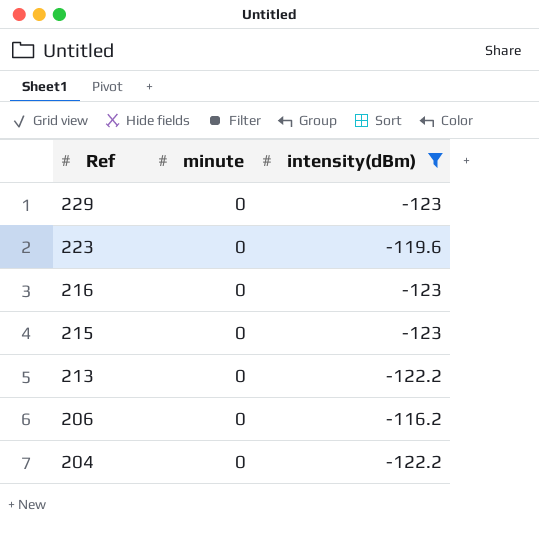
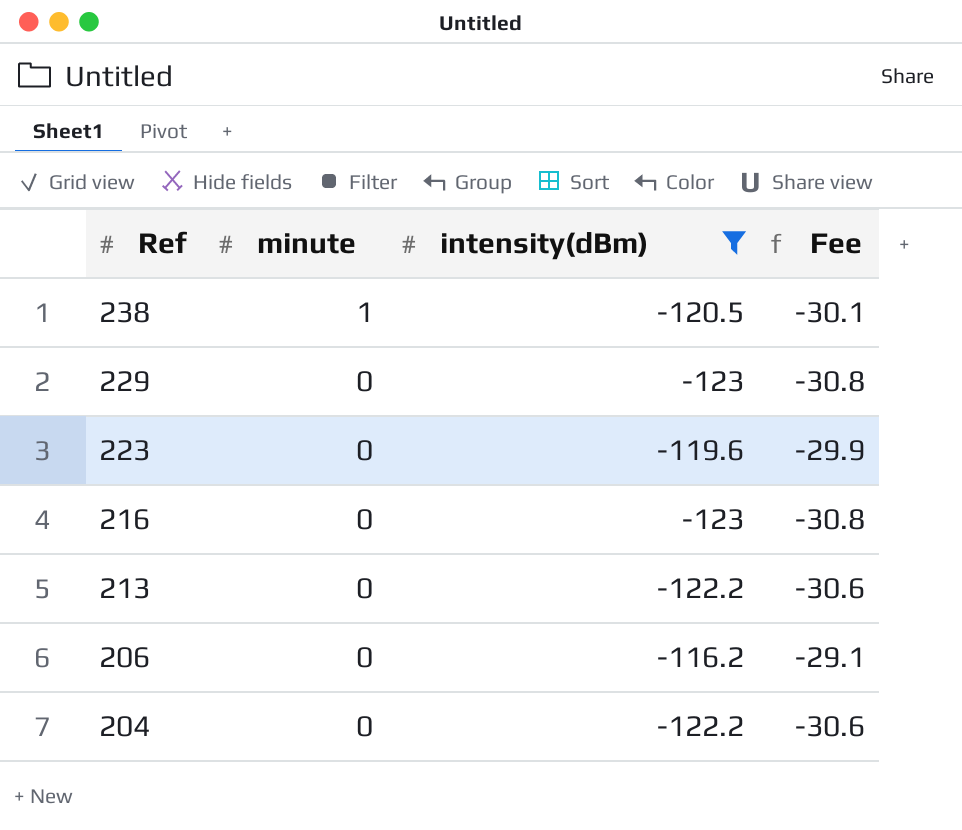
column Fee | formula: none -> [intensity(dBm)] * 0.25
row 215: 0 | -123 -> none
row 238: none -> 1 | -120.5 | -30.1

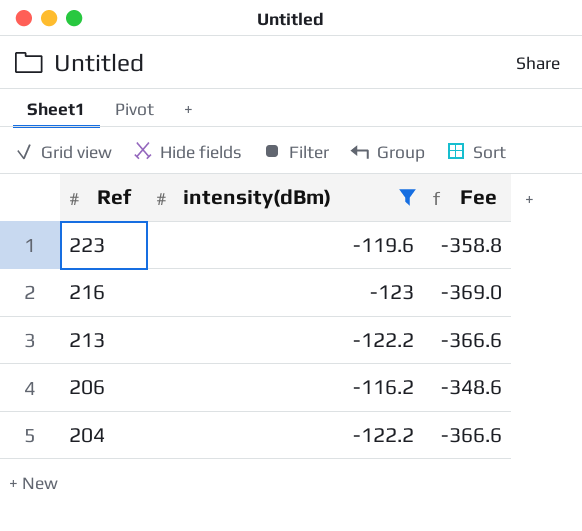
column minute | position: 2 -> none
column Fee | formula: [intensity(dBm)] * 0.25 -> [intensity(dBm)] * 3
row 238: 1 | -120.5 | -30.1 -> none
row 229: 0 | -123 | -30.8 -> none

